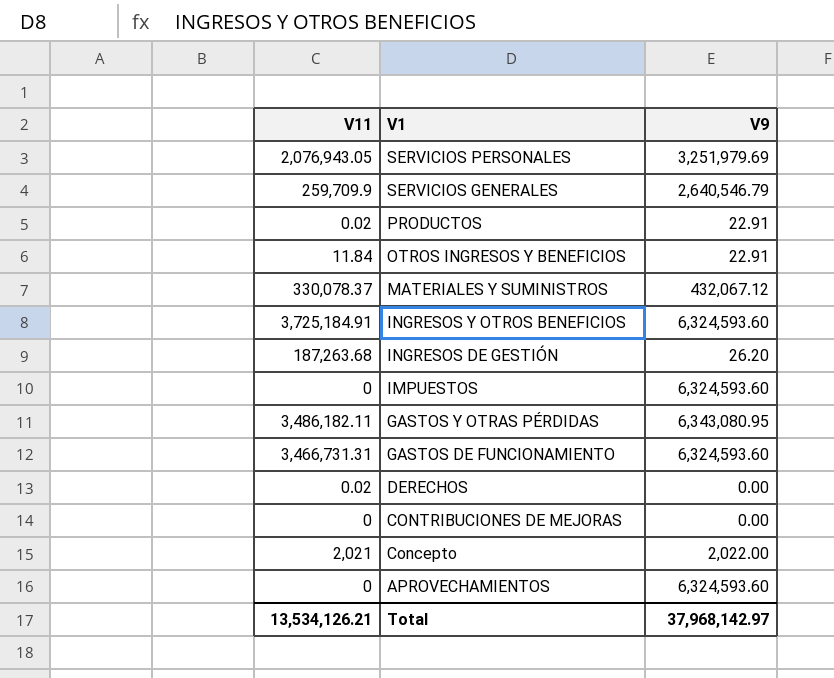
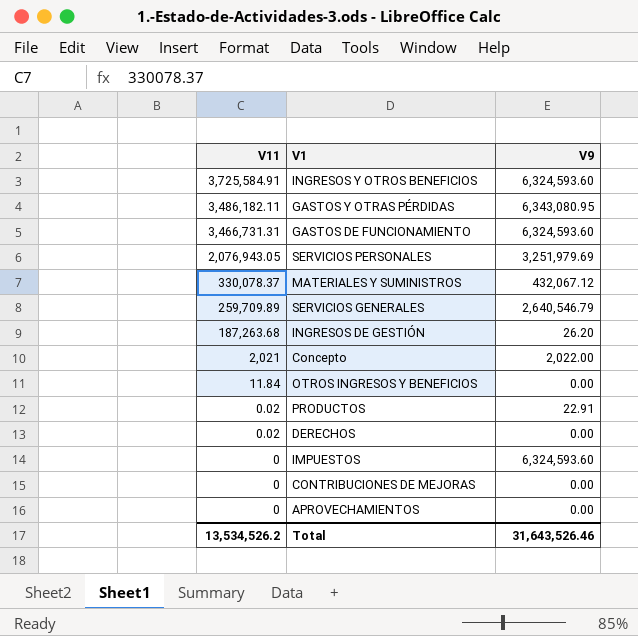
row order: V1 descending -> V11 descending
INGRESOS Y OTROS BENEFICIOS | V11: 3,725,184.91 -> 3,725,584.91
SERVICIOS GENERALES | V11: 259,709.9 -> 259,709.89
OTROS INGRESOS Y BENEFICIOS | V9: 22.91 -> 0.00
APROVECHAMIENTOS | V9: 6,324,593.60 -> 0.00
Total | V11: 13,534,126.21 -> 13,534,526.2
Total | V9: 37,968,142.97 -> 31,643,526.46

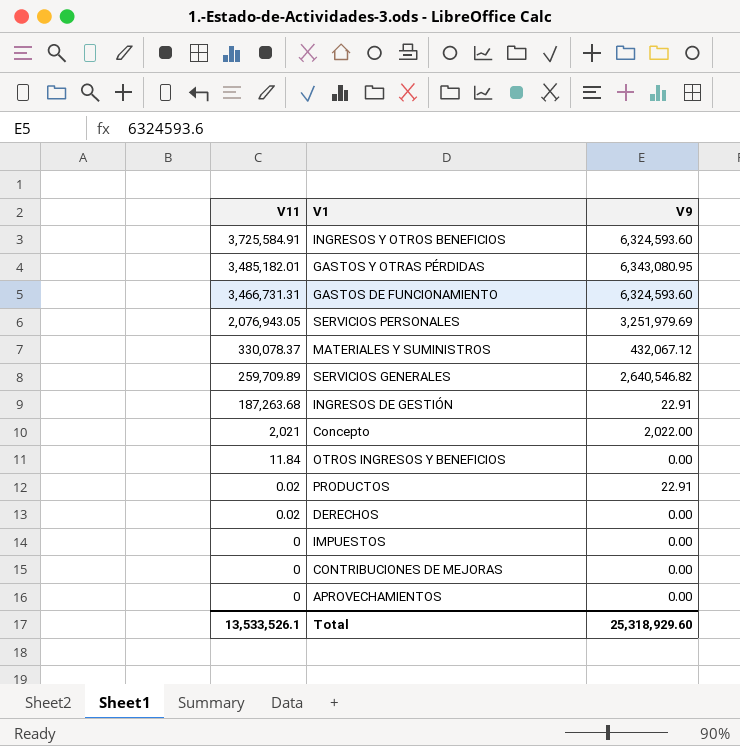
GASTOS Y OTRAS PÉRDIDAS | V11: 3,486,182.11 -> 3,485,182.01
SERVICIOS GENERALES | V9: 2,640,546.79 -> 2,640,546.82
INGRESOS DE GESTIÓN | V9: 26.20 -> 22.91
IMPUESTOS | V9: 6,324,593.60 -> 0.00
Total | V11: 13,534,526.2 -> 13,533,526.1
Total | V9: 31,643,526.46 -> 25,318,929.60

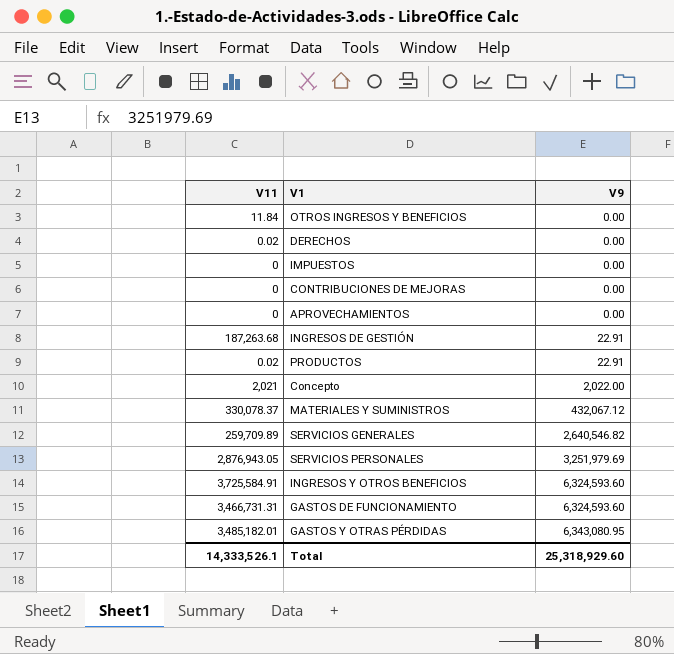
row order: V11 descending -> V9 ascending
SERVICIOS PERSONALES | V11: 2,076,943.05 -> 2,876,943.05
Total | V11: 13,533,526.1 -> 14,333,526.1

